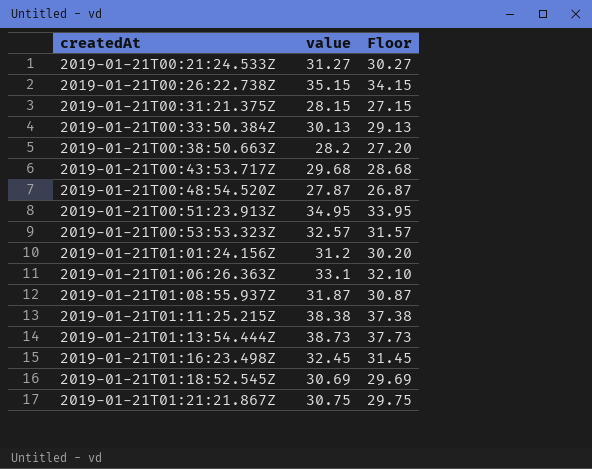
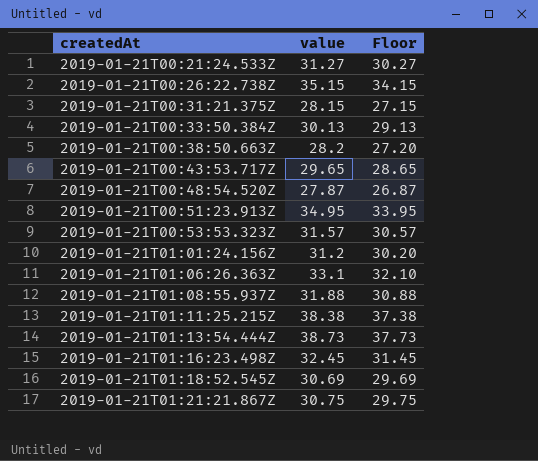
2019-01-21T00:43:53.717Z | value: 29.68 -> 29.65
2019-01-21T00:43:53.717Z | Floor: 28.68 -> 28.65
2019-01-21T00:53:53.323Z | value: 32.57 -> 31.57
2019-01-21T00:53:53.323Z | Floor: 31.57 -> 30.57
2019-01-21T01:08:55.937Z | value: 31.87 -> 31.88
2019-01-21T01:08:55.937Z | Floor: 30.87 -> 30.88

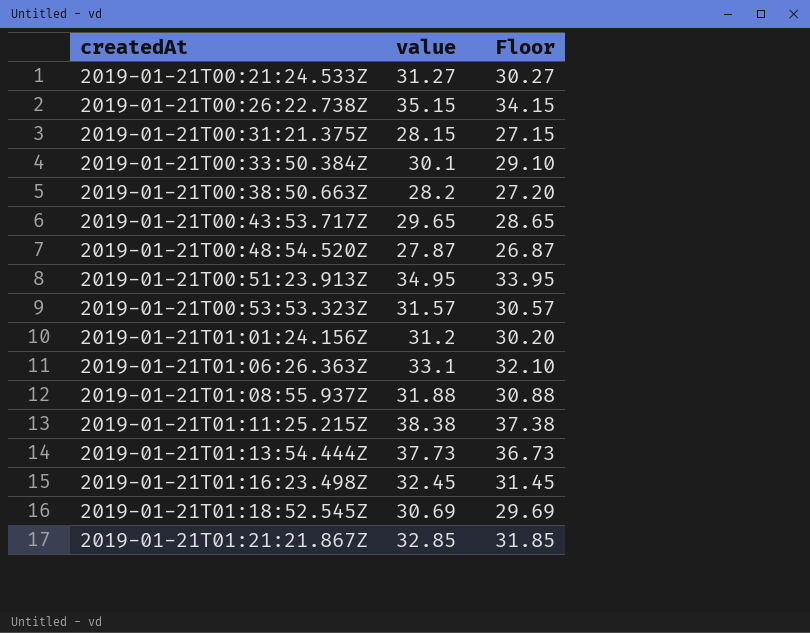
2019-01-21T00:33:50.384Z | value: 30.13 -> 30.1
2019-01-21T00:33:50.384Z | Floor: 29.13 -> 29.10
2019-01-21T01:13:54.444Z | value: 38.73 -> 37.73
2019-01-21T01:13:54.444Z | Floor: 37.73 -> 36.73
2019-01-21T01:21:21.867Z | value: 30.75 -> 32.85
2019-01-21T01:21:21.867Z | Floor: 29.75 -> 31.85

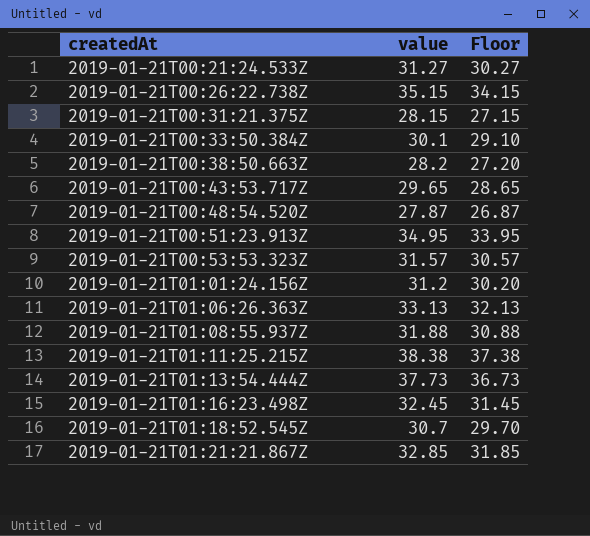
2019-01-21T01:06:26.363Z | value: 33.1 -> 33.13
2019-01-21T01:06:26.363Z | Floor: 32.10 -> 32.13
2019-01-21T01:18:52.545Z | value: 30.69 -> 30.7
2019-01-21T01:18:52.545Z | Floor: 29.69 -> 29.70

